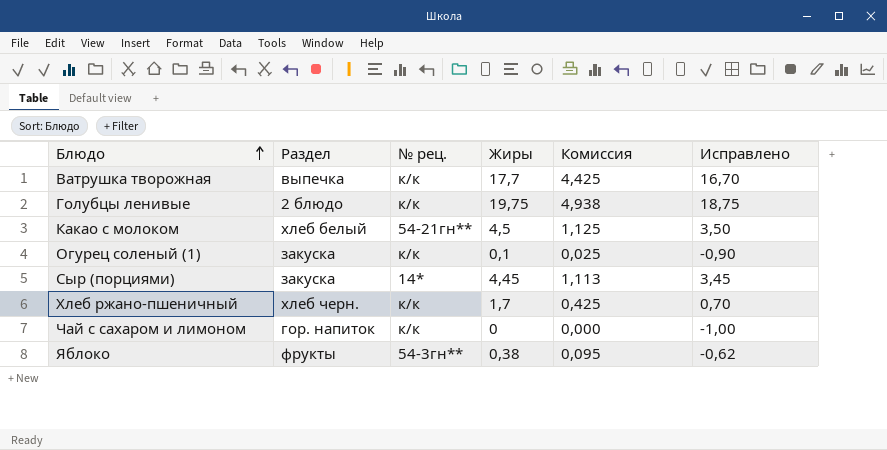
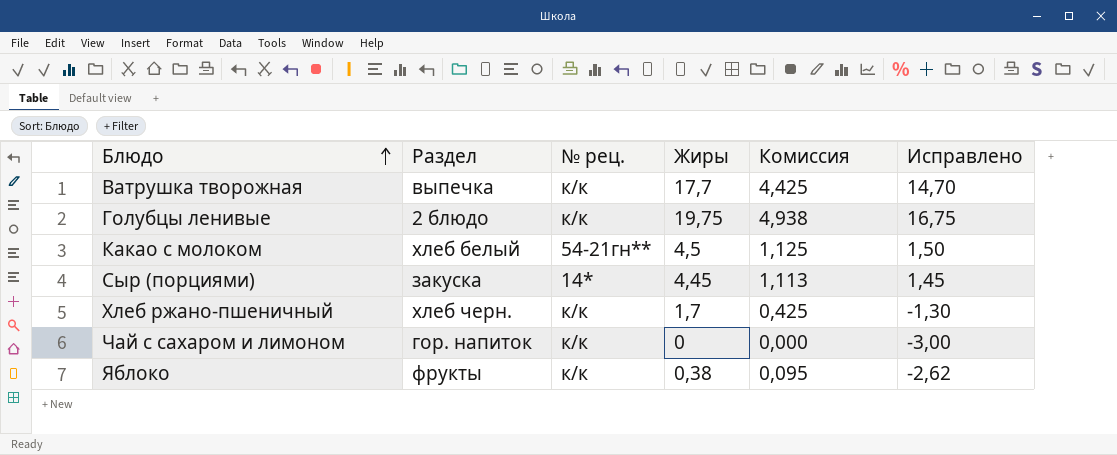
column Исправлено | formula: [Жиры] - 1 -> [Жиры] - 3
row Огурец соленый (1): закуска | к/к | 0,1 | 0,025 | -0,90 -> none
Яблоко | № рец.: 54-3гн** -> к/к

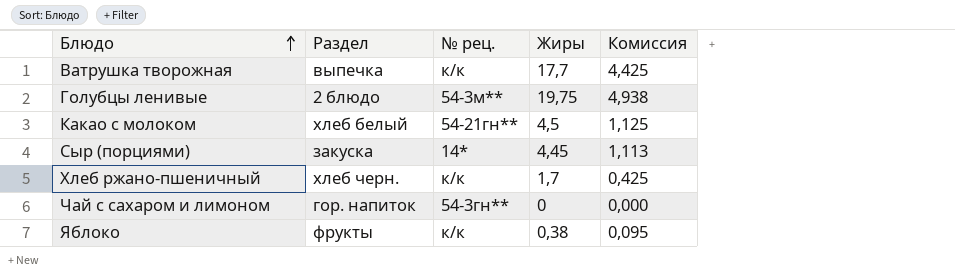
column Исправлено | formula: [Жиры] - 3 -> none
Голубцы ленивые | № рец.: к/к -> 54-3м**
Чай с сахаром и лимоном | № рец.: к/к -> 54-3гн**

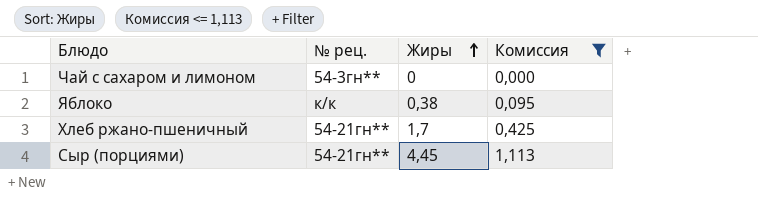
filter: none -> Комиссия <= 1,113
row order: Блюдо ascending -> Жиры ascending
column Раздел | position: 2 -> none
Хлеб ржано-пшеничный | № рец.: к/к -> 54-21гн**
Сыр (порциями) | № рец.: 14* -> 54-21гн**

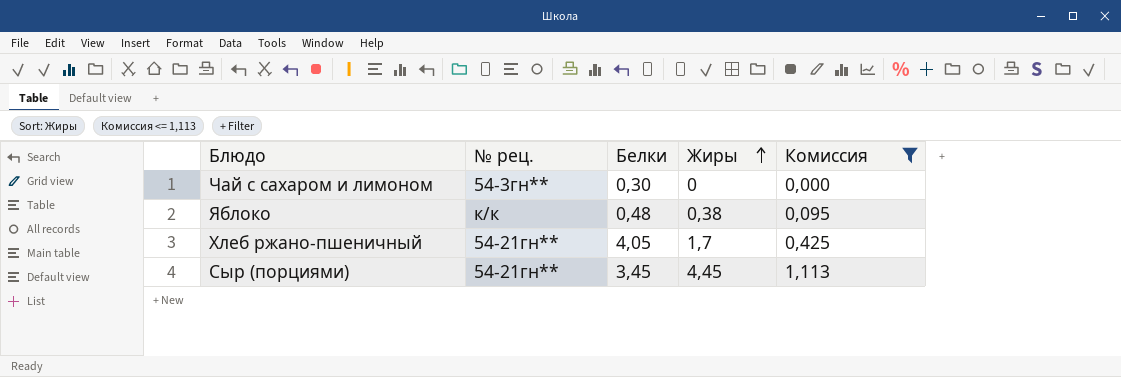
column Белки | position: none -> 3

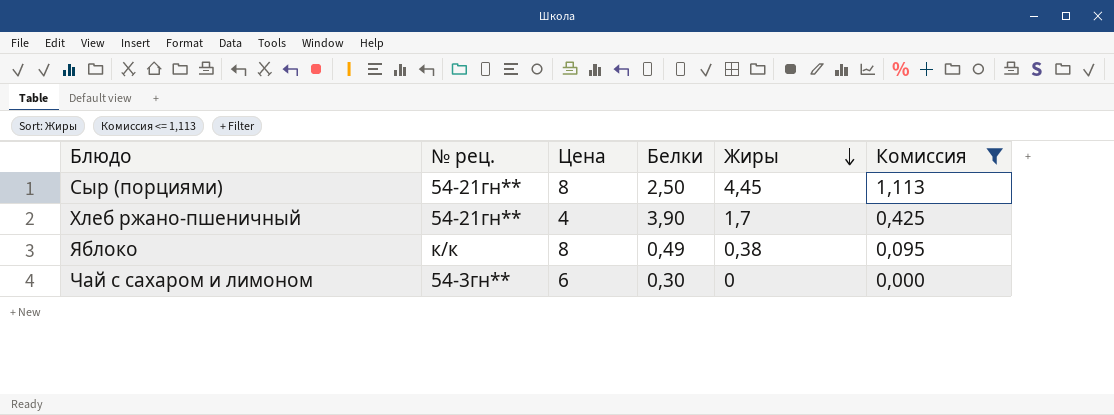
row order: Жиры ascending -> Жиры descending
column Цена | position: none -> 3
Сыр (порциями) | Белки: 3,45 -> 2,50
Хлеб ржано-пшеничный | Белки: 4,05 -> 3,90
Яблоко | Белки: 0,48 -> 0,49

